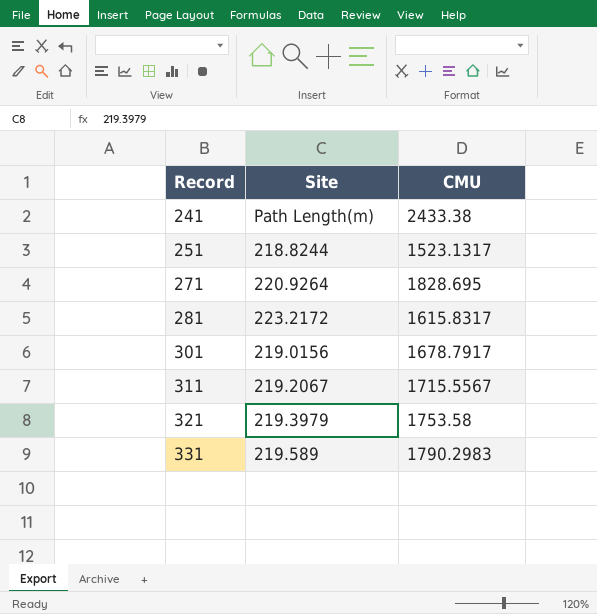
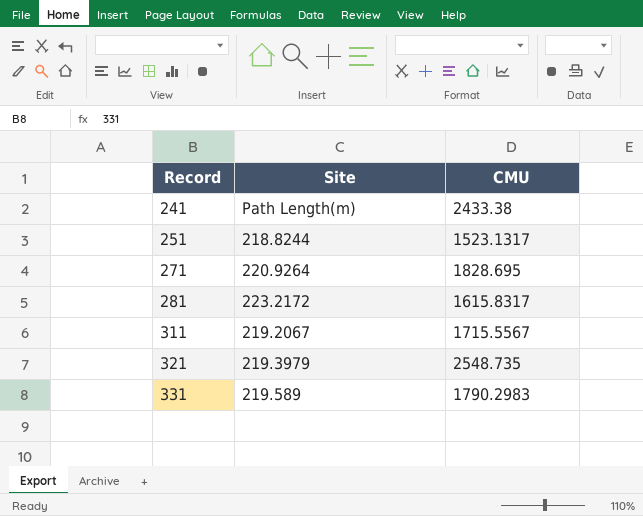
row 301: 219.0156 | 1678.7917 -> none
321 | CMU: 1753.58 -> 2548.735

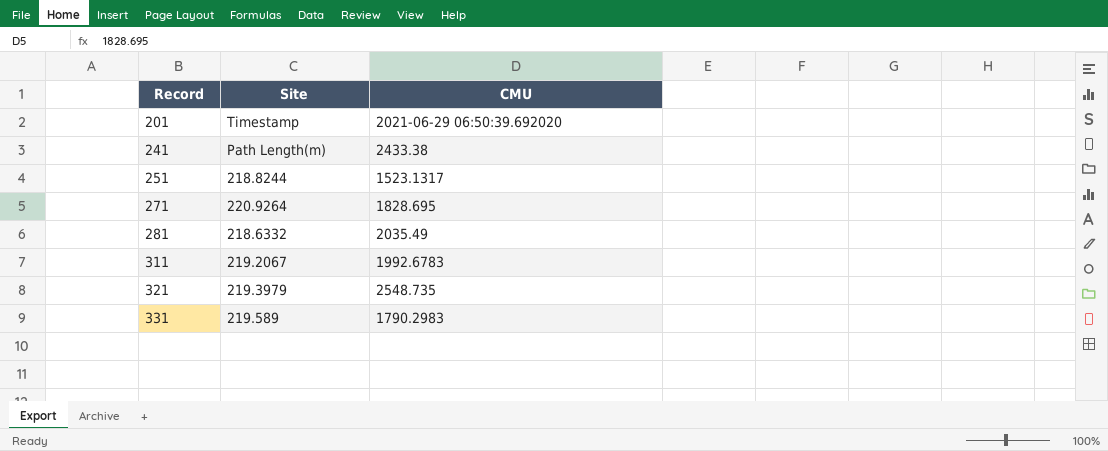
row 201: none -> Timestamp | 2021-06-29 06:50:39.692020
281 | Site: 223.2172 -> 218.6332
281 | CMU: 1615.8317 -> 2035.49
311 | CMU: 1715.5567 -> 1992.6783

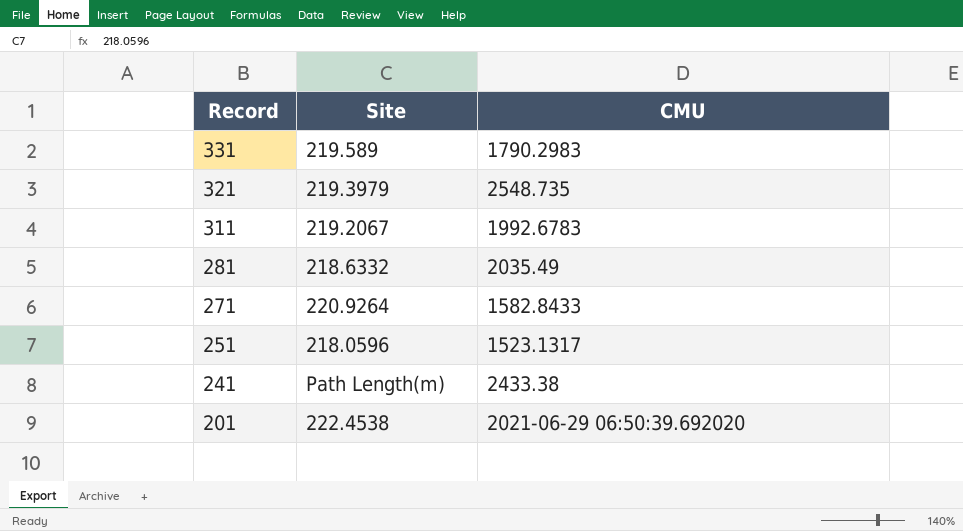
row order: Record ascending -> Record descending
271 | CMU: 1828.695 -> 1582.8433
251 | Site: 218.8244 -> 218.0596
201 | Site: Timestamp -> 222.4538

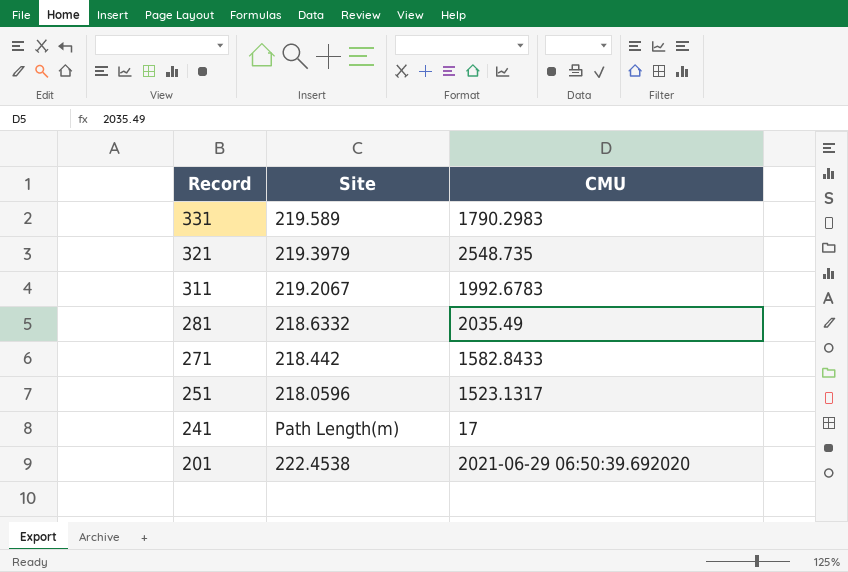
271 | Site: 220.9264 -> 218.442
241 | CMU: 2433.38 -> 17

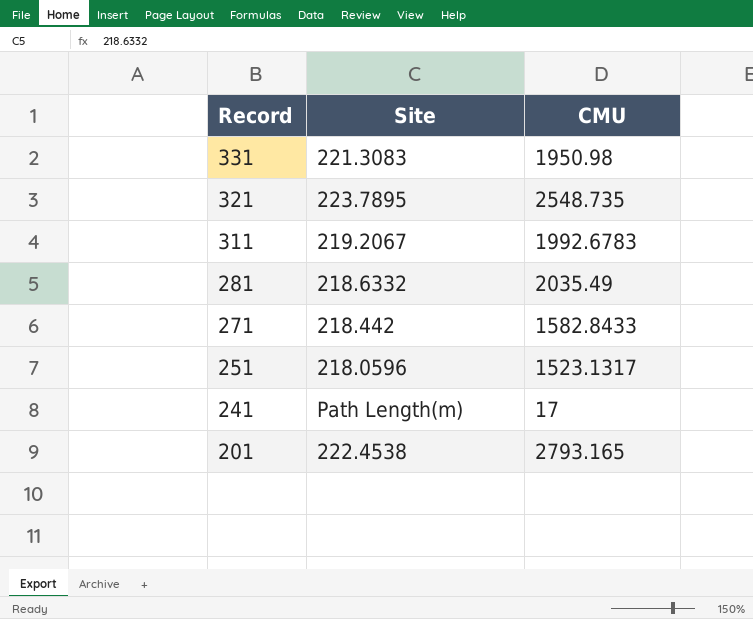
331 | Site: 219.589 -> 221.3083
331 | CMU: 1790.2983 -> 1950.98
321 | Site: 219.3979 -> 223.7895
201 | CMU: 2021-06-29 06:50:39.692020 -> 2793.165

